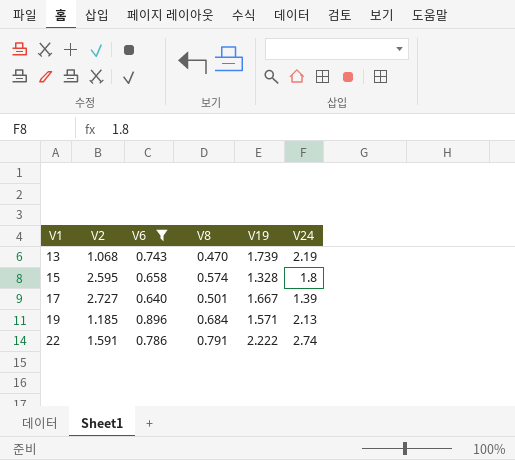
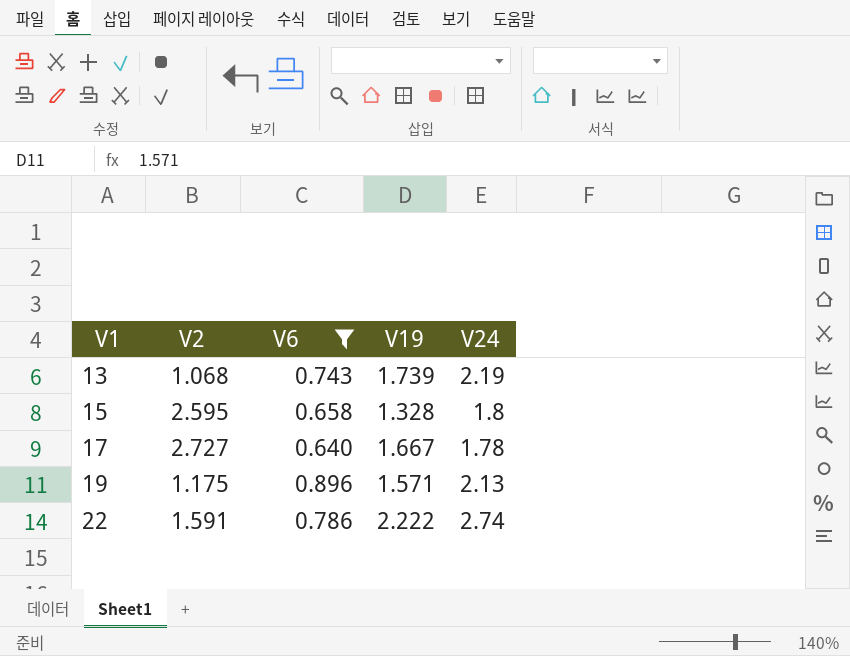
column V8 | position: 4 -> none
17 | V24: 1.39 -> 1.78
19 | V2: 1.185 -> 1.175

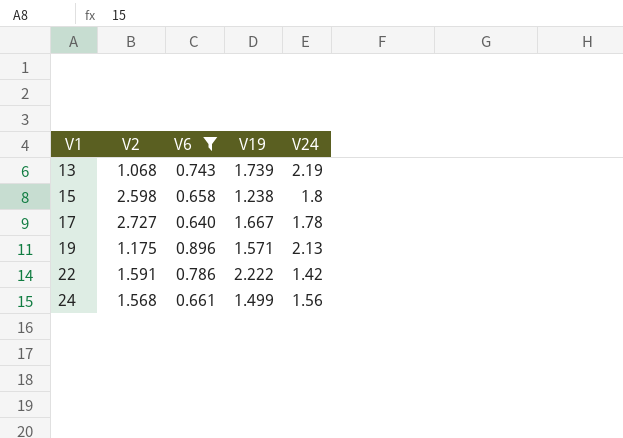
15 | V2: 2.595 -> 2.598
15 | V19: 1.328 -> 1.238
22 | V24: 2.74 -> 1.42
row 24: none -> 1.568 | 0.661 | 1.499 | 1.56

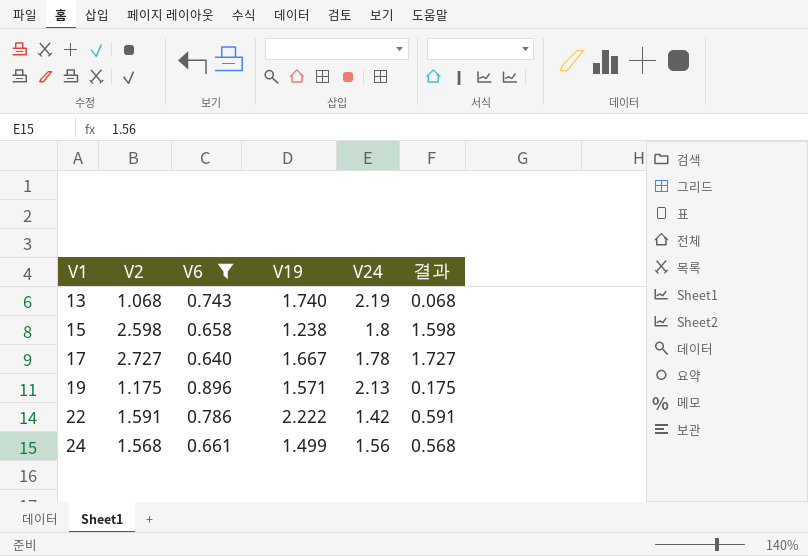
column 결과 | formula: none -> [V2] - 1
13 | V19: 1.739 -> 1.740

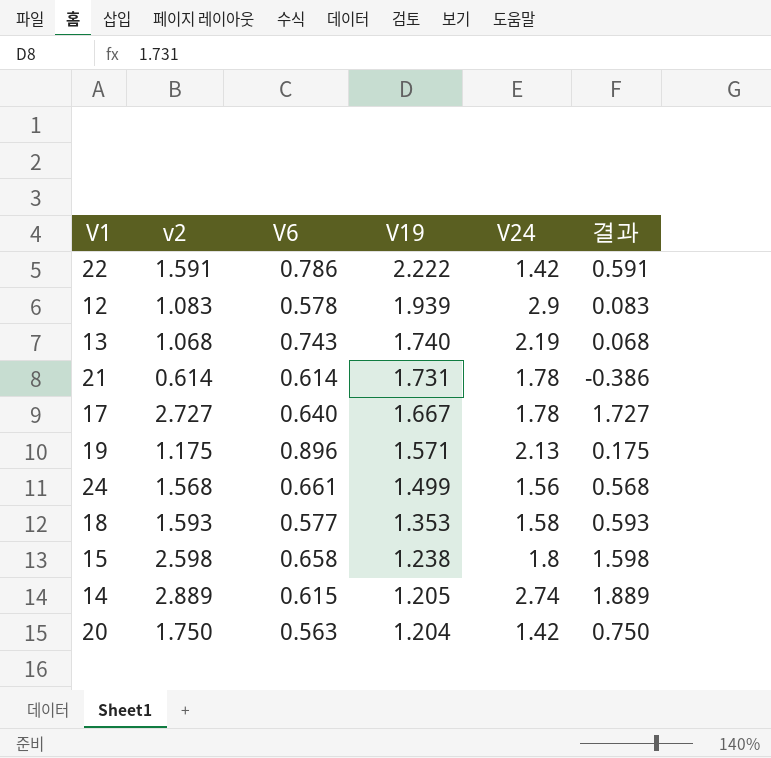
filter: V6 >= 0.640 -> none
row order: V1 ascending -> V19 descending
column name: V2 -> v2

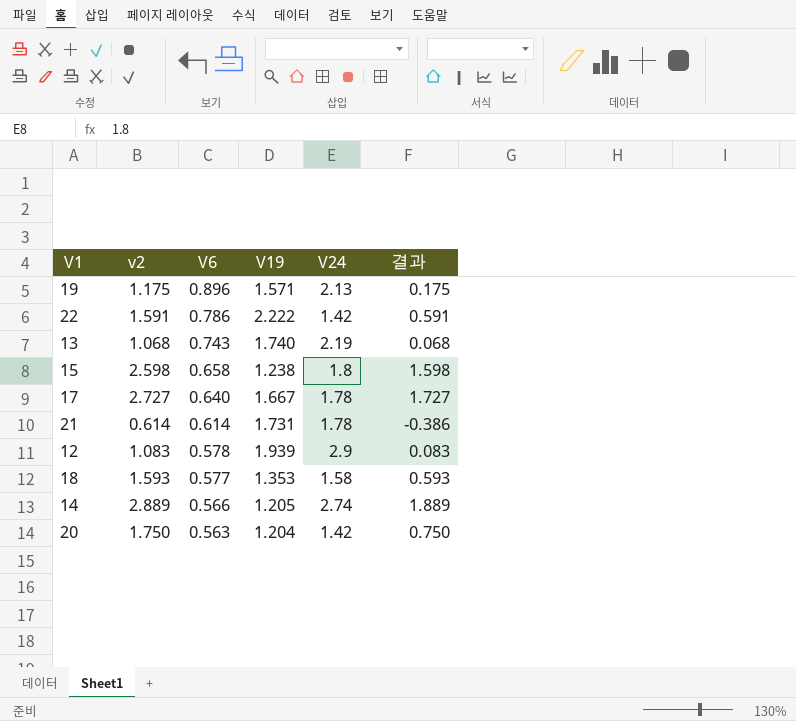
row order: V19 descending -> V6 descending
row 24: 1.568 | 0.661 | 1.499 | 1.56 | 0.568 -> none
14 | V6: 0.615 -> 0.566

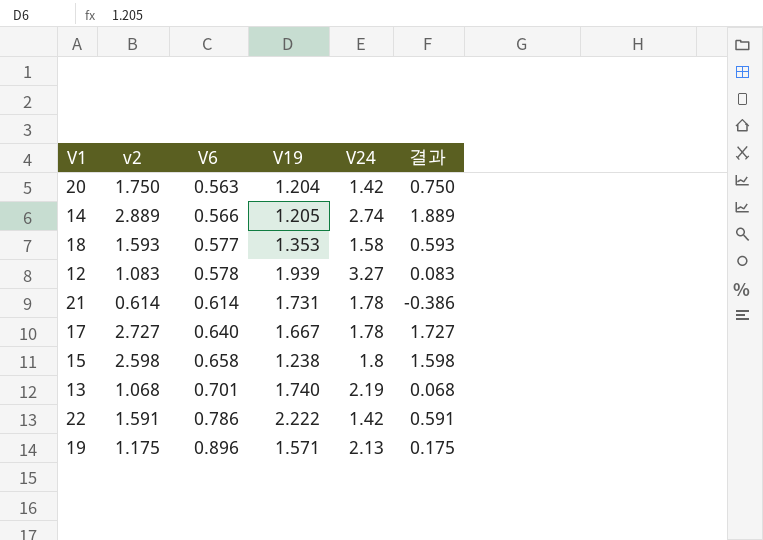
row order: V6 descending -> V6 ascending
12 | V24: 2.9 -> 3.27
13 | V6: 0.743 -> 0.701

